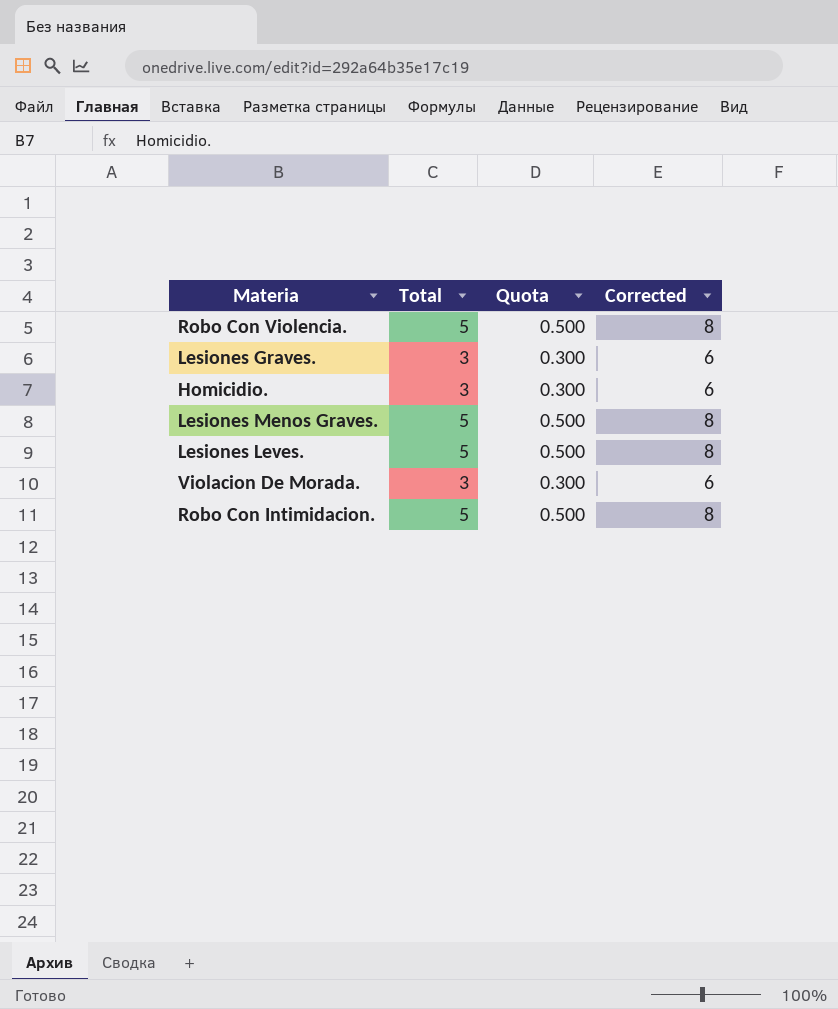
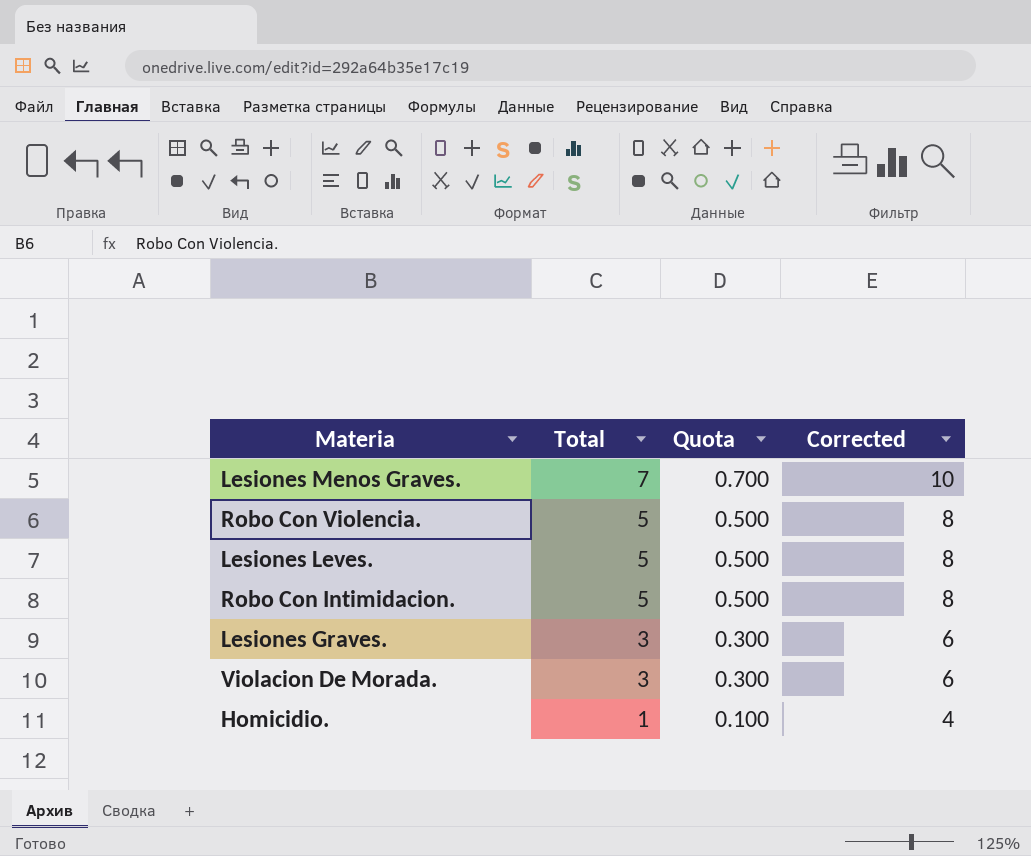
row order: none -> Total descending
Lesiones Menos Graves. | Total: 5 -> 7
Lesiones Menos Graves. | Quota: 0.500 -> 0.700
Lesiones Menos Graves. | Corrected: 8 -> 10
Homicidio. | Total: 3 -> 1
Homicidio. | Quota: 0.300 -> 0.100
Homicidio. | Corrected: 6 -> 4

